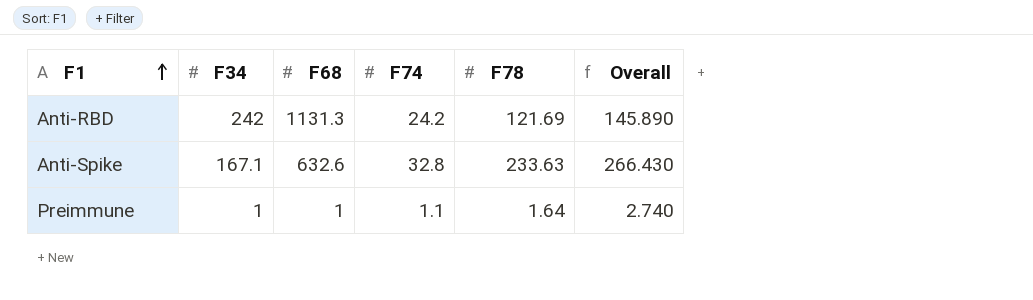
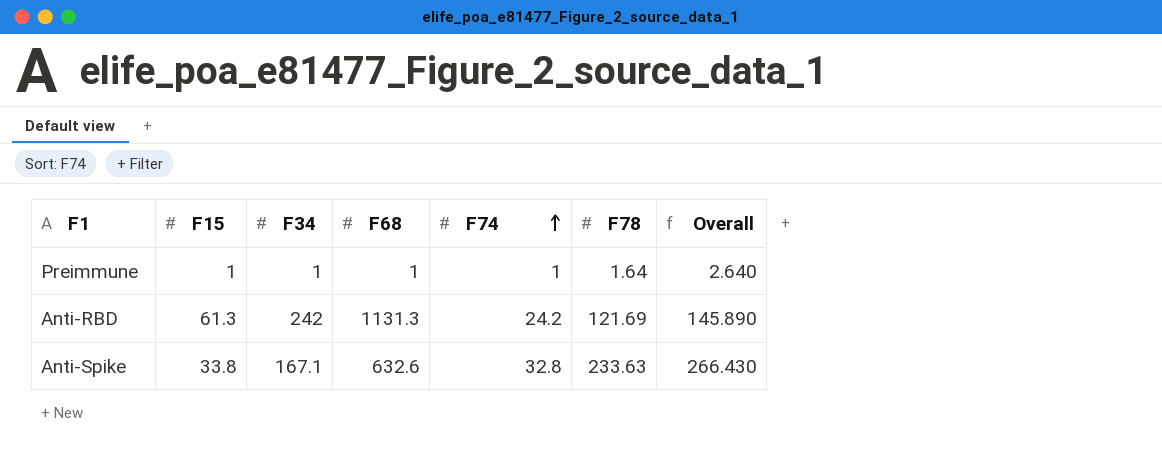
row order: F1 ascending -> F74 ascending
column F15 | position: none -> 2
Preimmune | F74: 1.1 -> 1
Preimmune | Overall: 2.740 -> 2.640

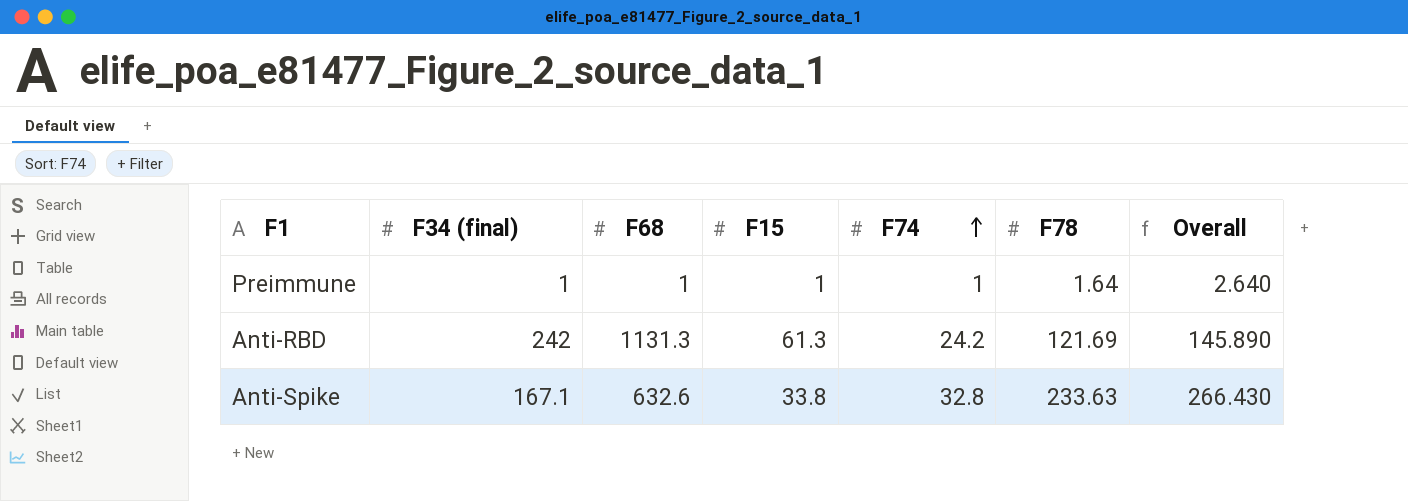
column name: F34 -> F34 (final)
column F15 | position: 2 -> 4

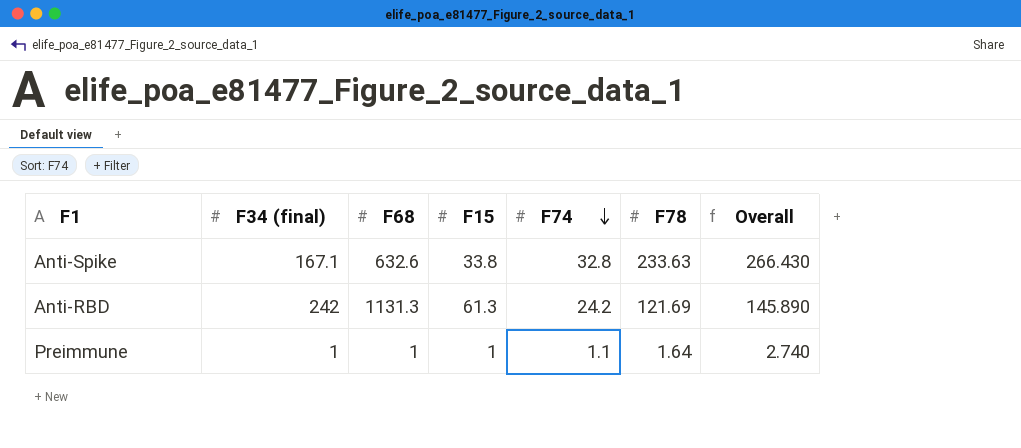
row order: F74 ascending -> F74 descending
Preimmune | F74: 1 -> 1.1
Preimmune | Overall: 2.640 -> 2.740

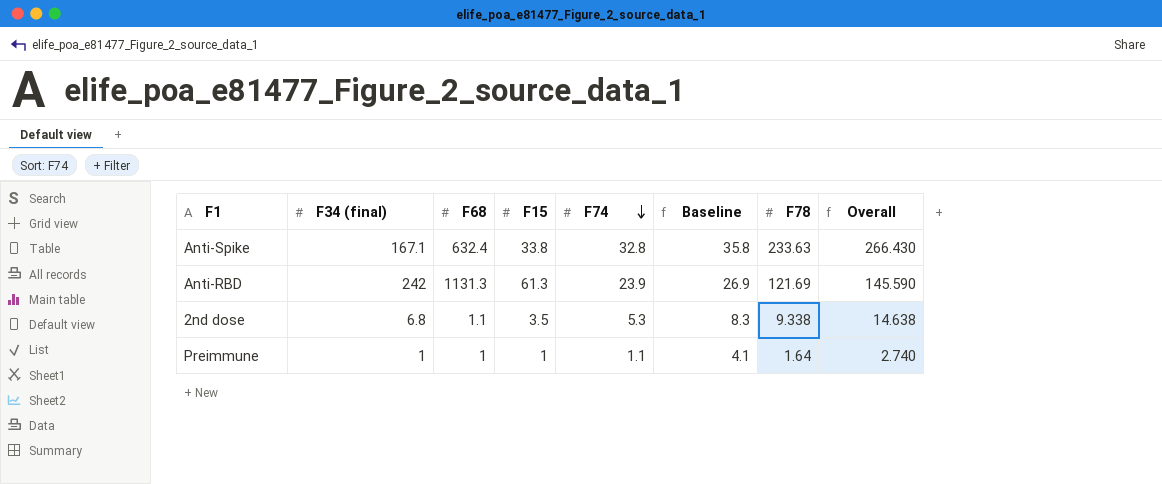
column Baseline | formula: none -> [F74] + 3
Anti-Spike | F68: 632.6 -> 632.4
Anti-RBD | F74: 24.2 -> 23.9
Anti-RBD | Overall: 145.890 -> 145.590
row 2nd dose: none -> 6.8 | 1.1 | 3.5 | 5.3 | 8.3 | 9.338 | 14.638

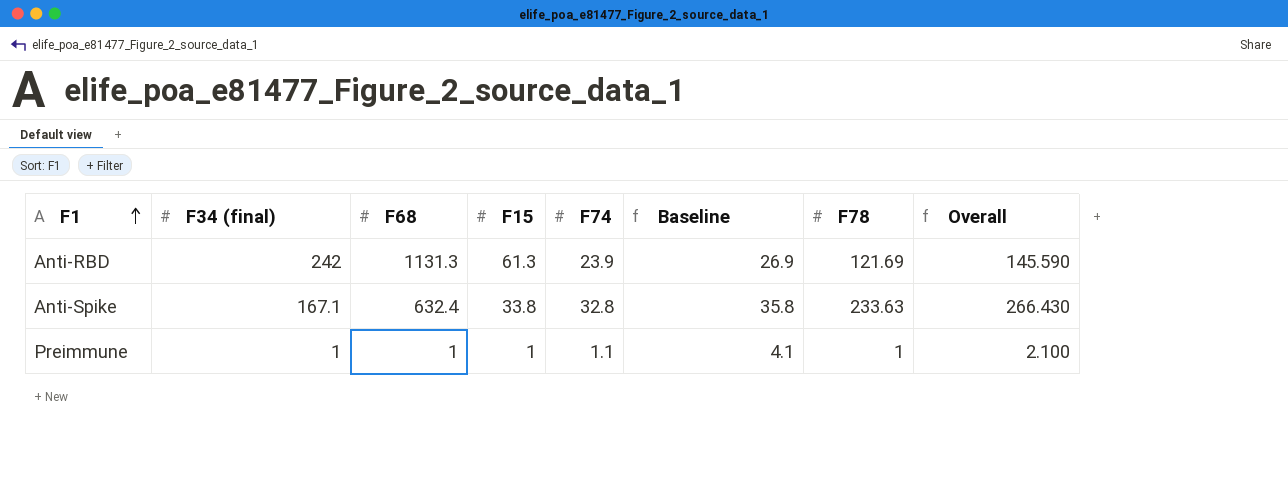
row order: F74 descending -> F1 ascending
row 2nd dose: 6.8 | 1.1 | 3.5 | 5.3 | 8.3 | 9.338 | 14.638 -> none
Preimmune | F78: 1.64 -> 1
Preimmune | Overall: 2.740 -> 2.100

